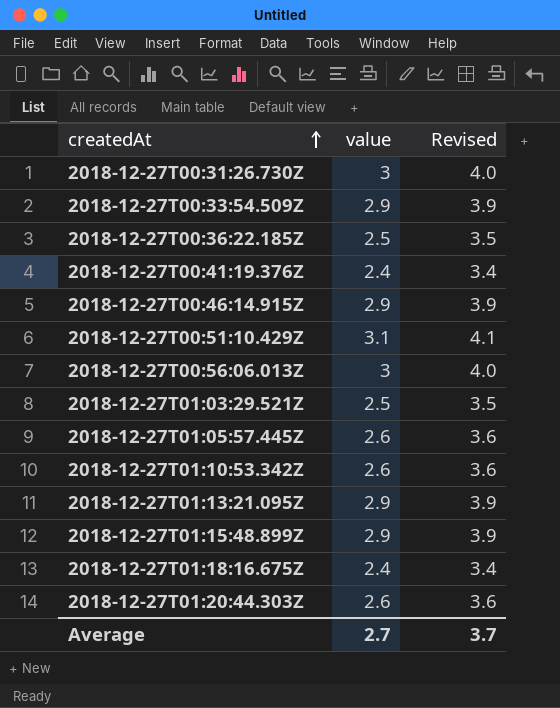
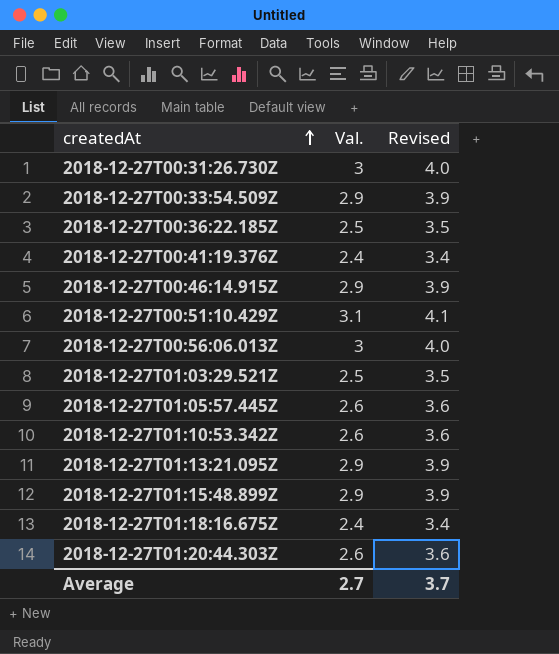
column name: value -> Val.

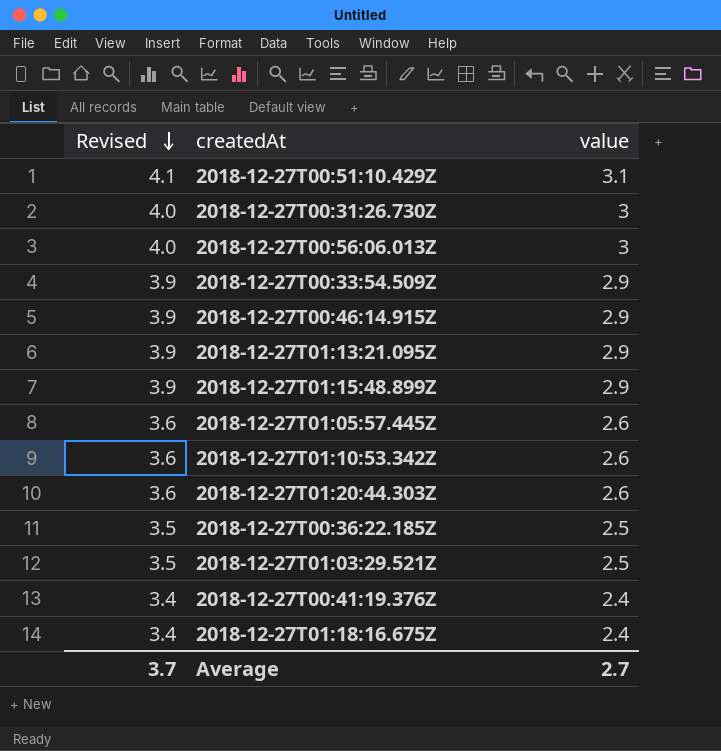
row order: createdAt ascending -> Revised descending
column Revised | position: 3 -> 1
column name: Val. -> value

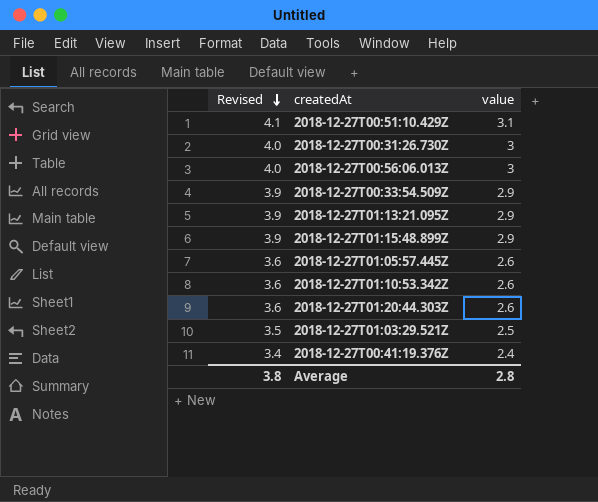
row 2018-12-27T00:46:14.915Z: 3.9 | 2.9 -> none
row 2018-12-27T00:36:22.185Z: 3.5 | 2.5 -> none
row 2018-12-27T01:18:16.675Z: 3.4 | 2.4 -> none
Average | Revised: 3.7 -> 3.8
Average | value: 2.7 -> 2.8

